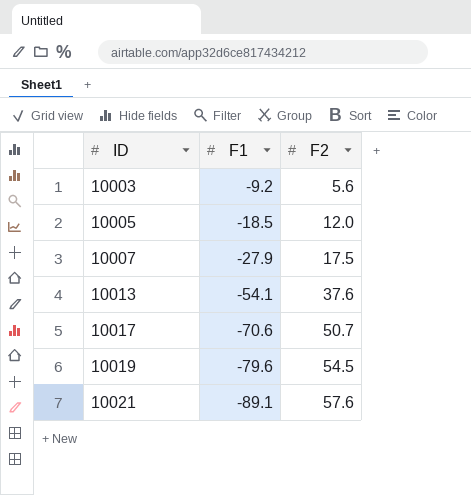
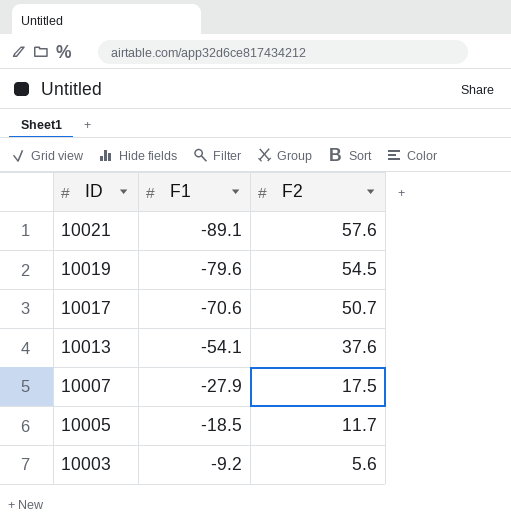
row order: ID ascending -> ID descending
10005 | F2: 12.0 -> 11.7

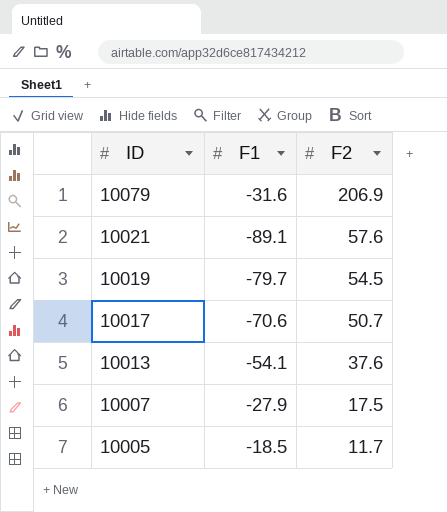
row 10003: -9.2 | 5.6 -> none
row 10079: none -> -31.6 | 206.9
10019 | F1: -79.6 -> -79.7

